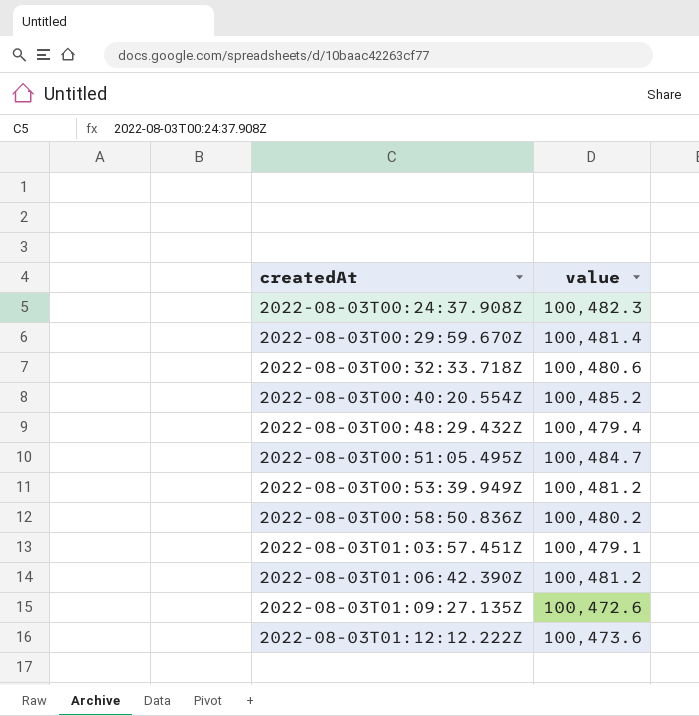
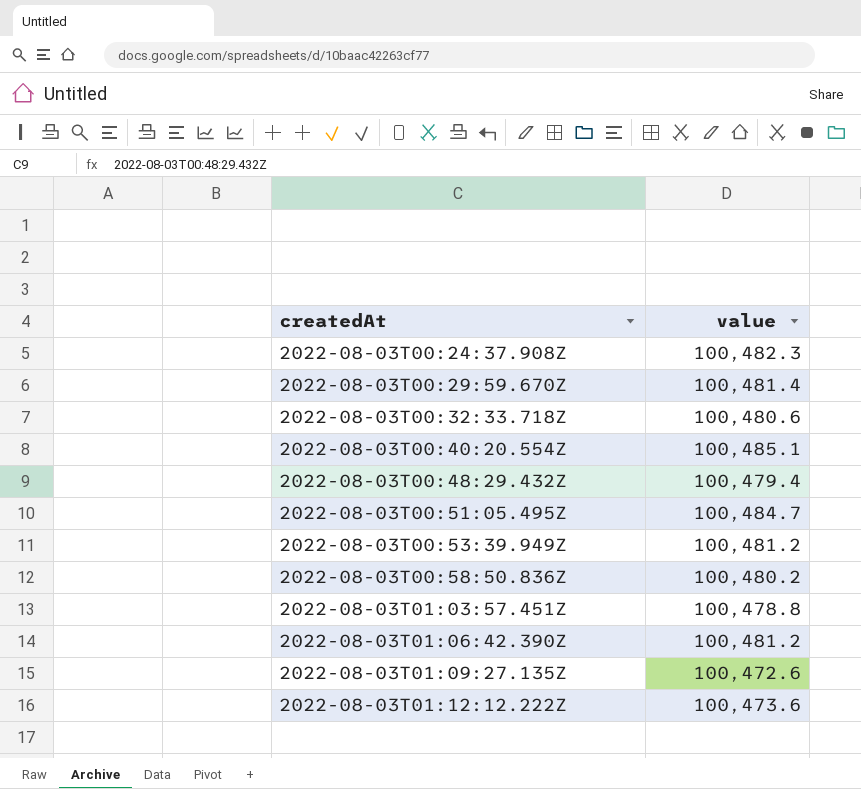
2022-08-03T00:40:20.554Z | value: 100,485.2 -> 100,485.1
2022-08-03T01:03:57.451Z | value: 100,479.1 -> 100,478.8

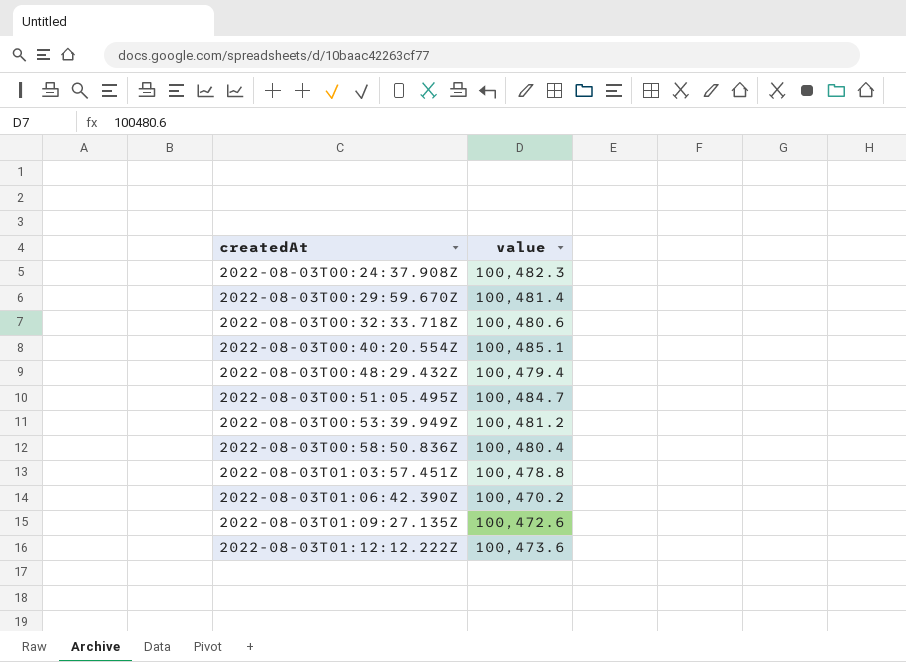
2022-08-03T00:58:50.836Z | value: 100,480.2 -> 100,480.4
2022-08-03T01:06:42.390Z | value: 100,481.2 -> 100,470.2

